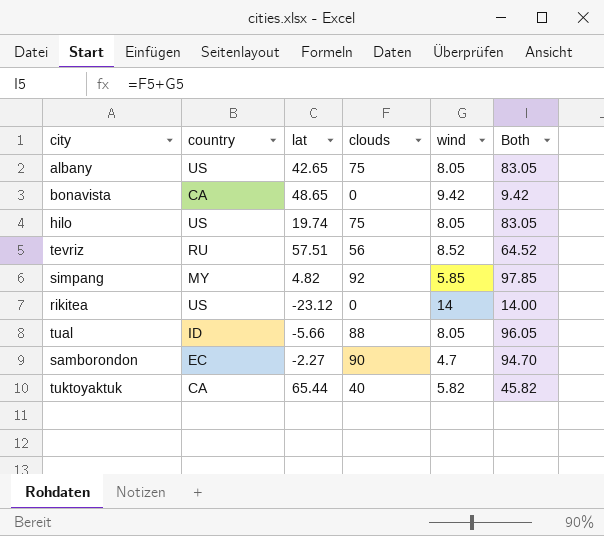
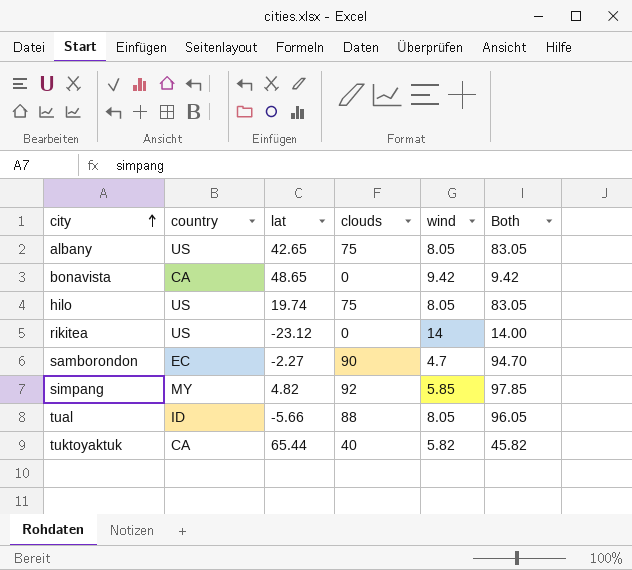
row order: none -> city ascending
row tevriz: RU | 57.51 | 56 | 8.52 | 64.52 -> none

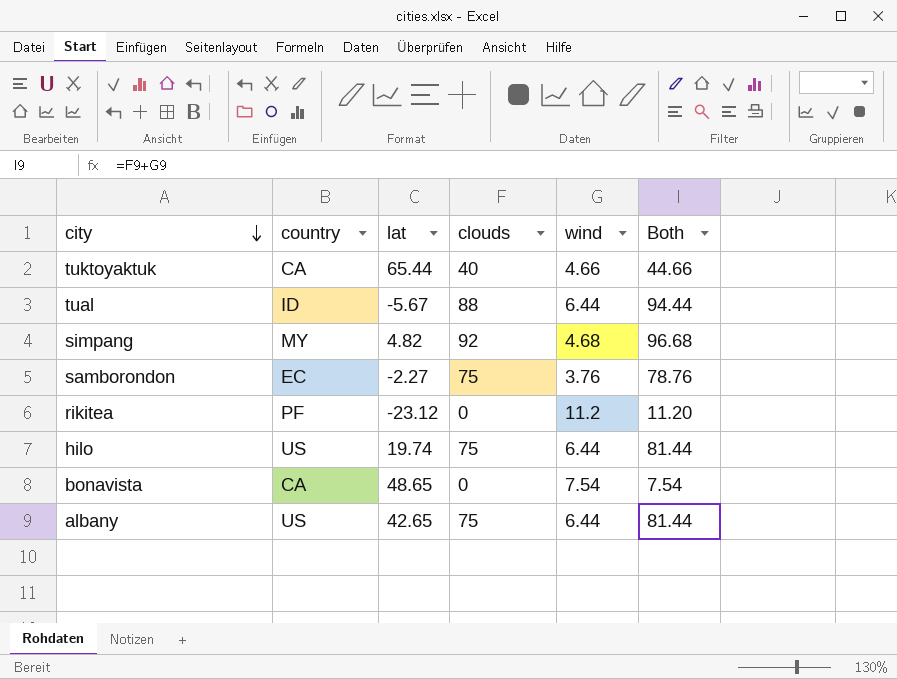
row order: city ascending -> city descending
tuktoyaktuk | wind: 5.82 -> 4.66
tuktoyaktuk | Both: 45.82 -> 44.66
tual | lat: -5.66 -> -5.67
tual | wind: 8.05 -> 6.44
tual | Both: 96.05 -> 94.44
simpang | wind: 5.85 -> 4.68
simpang | Both: 97.85 -> 96.68
samborondon | clouds: 90 -> 75
samborondon | wind: 4.7 -> 3.76
samborondon | Both: 94.70 -> 78.76
rikitea | country: US -> PF
rikitea | wind: 14 -> 11.2
rikitea | Both: 14.00 -> 11.20
hilo | wind: 8.05 -> 6.44
hilo | Both: 83.05 -> 81.44
bonavista | wind: 9.42 -> 7.54
bonavista | Both: 9.42 -> 7.54
albany | wind: 8.05 -> 6.44
albany | Both: 83.05 -> 81.44

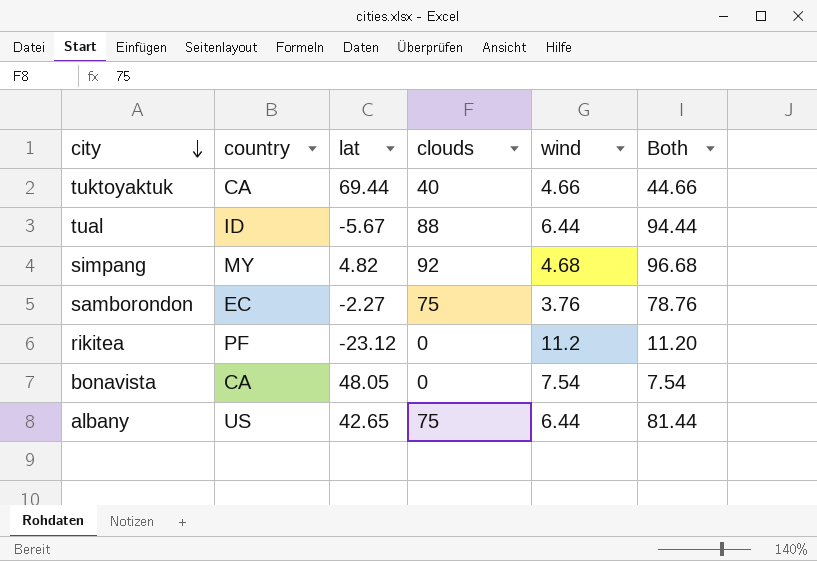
row hilo: US | 19.74 | 75 | 6.44 | 81.44 -> none
tuktoyaktuk | lat: 65.44 -> 69.44
bonavista | lat: 48.65 -> 48.05

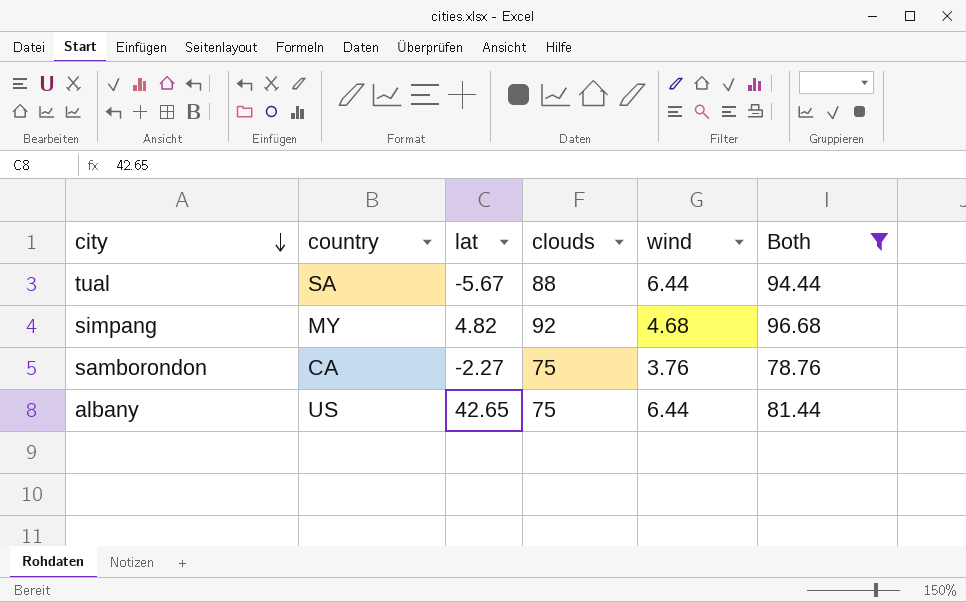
filter: none -> Both >= 78.76
tual | country: ID -> SA
samborondon | country: EC -> CA

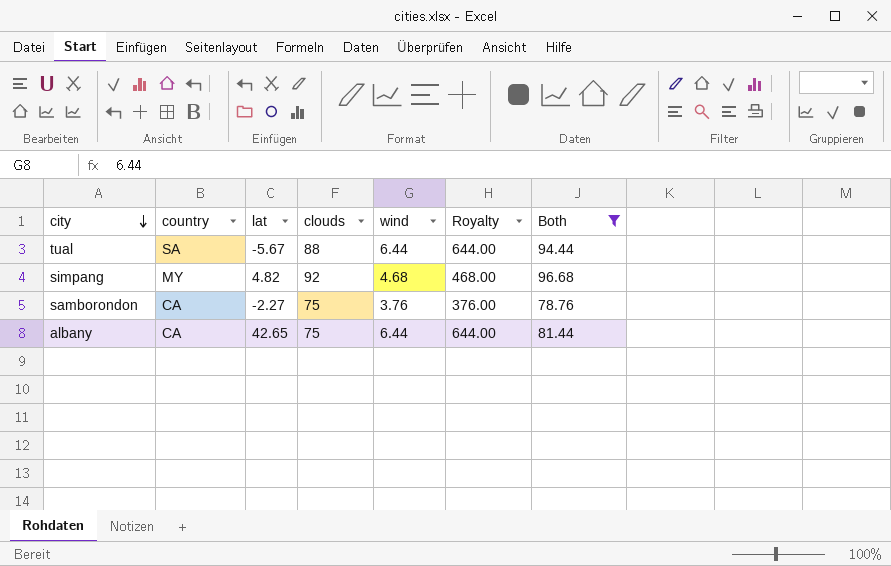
column Royalty | formula: none -> [wind] * 100
albany | country: US -> CA

